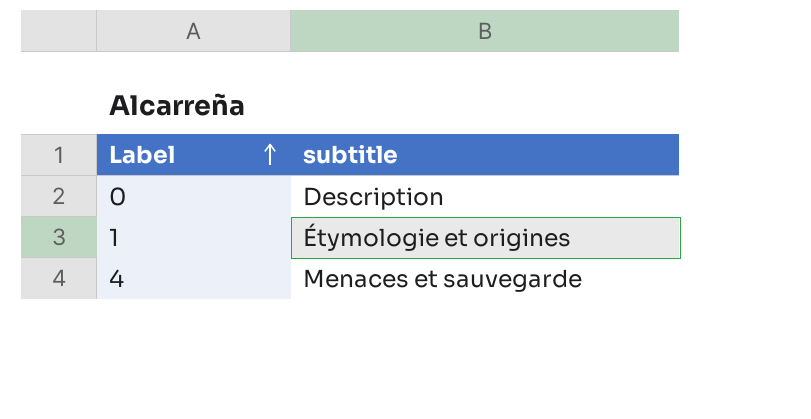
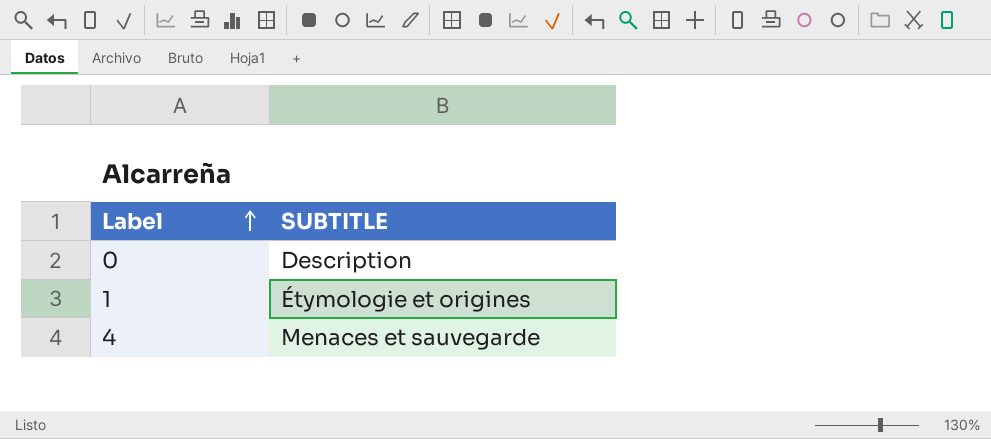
column name: subtitle -> SUBTITLE

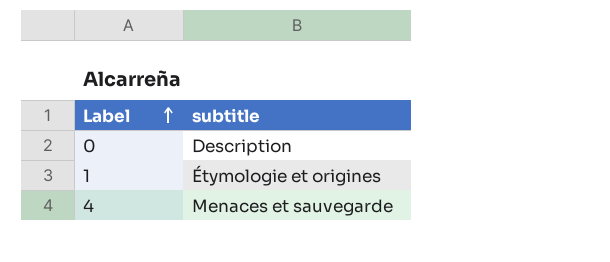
column name: SUBTITLE -> subtitle

